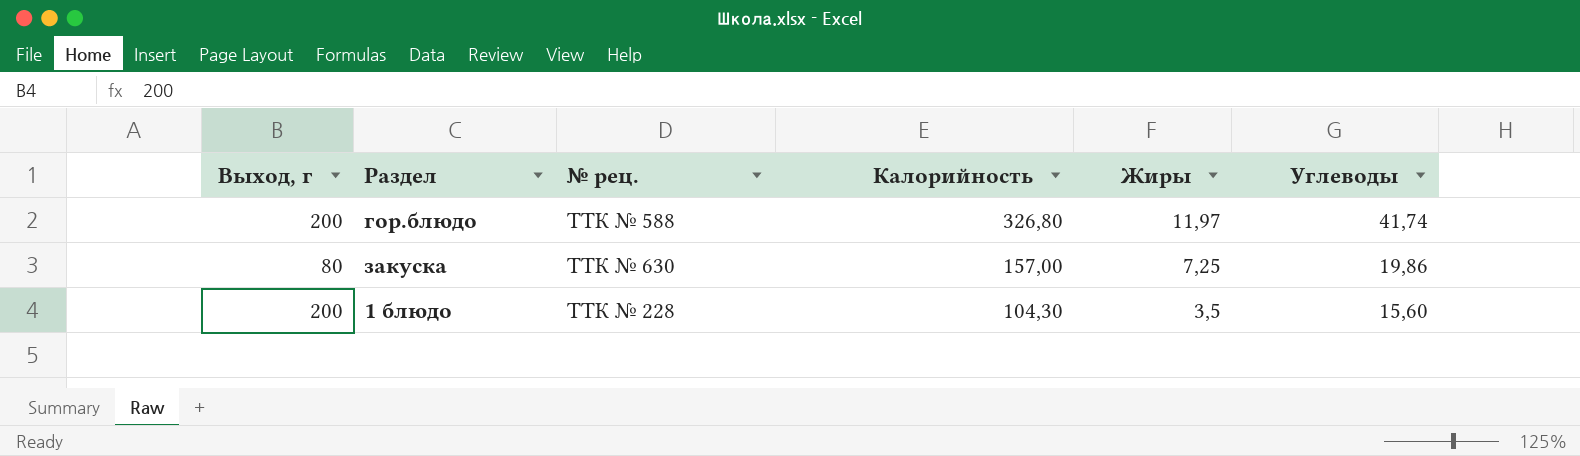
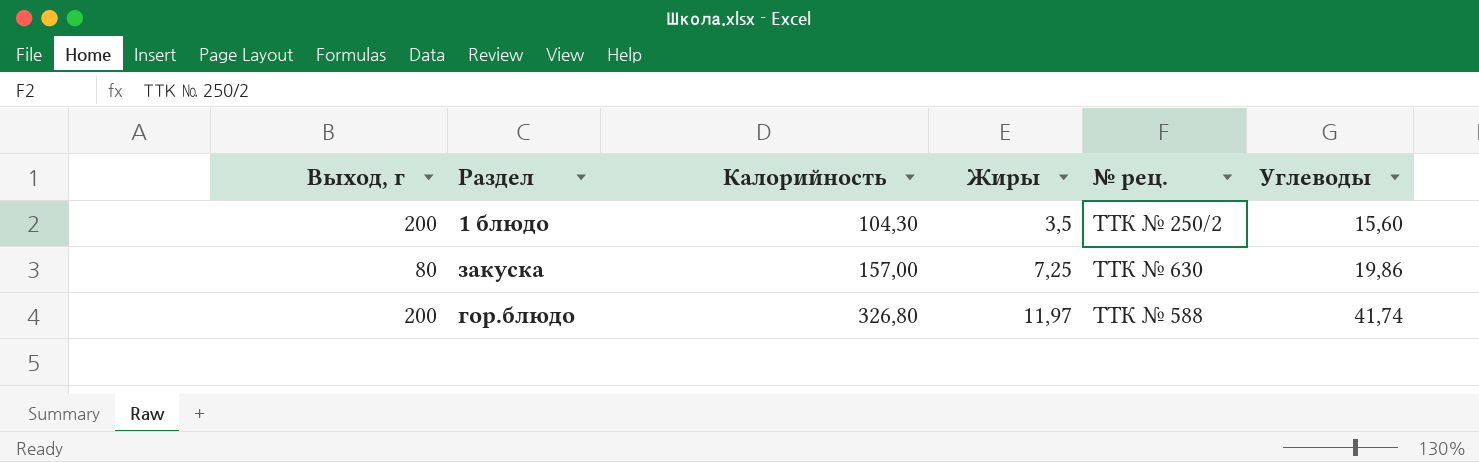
row order: Калорийность descending -> Калорийность ascending
column № рец. | position: 3 -> 5
1 блюдо | № рец.: ТТК № 228 -> ТТК № 250/2

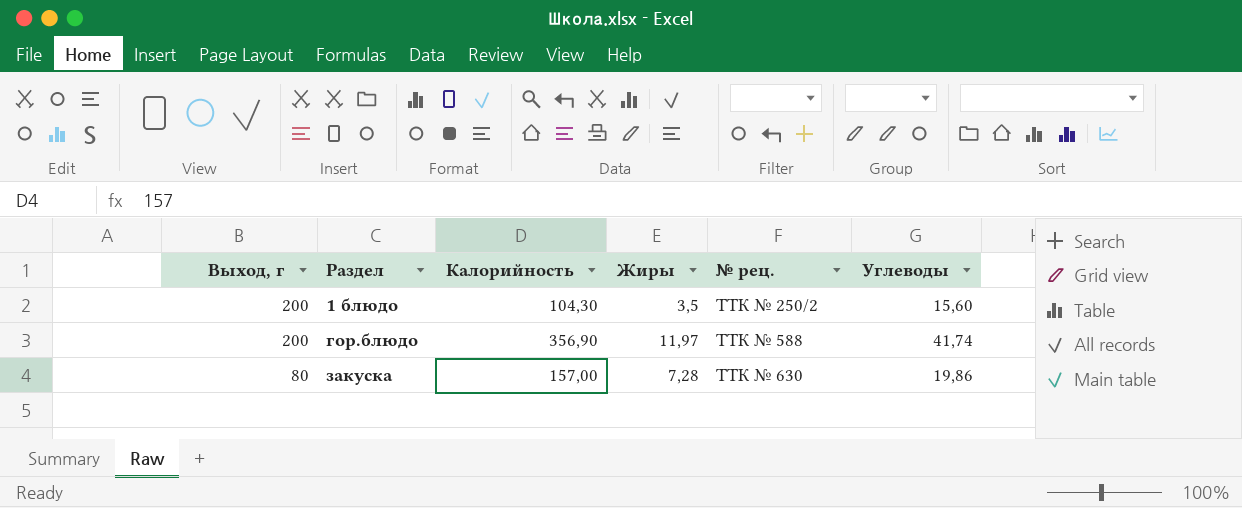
row order: Калорийность ascending -> Выход, г descending
гор.блюдо | Калорийность: 326,80 -> 356,90
закуска | Жиры: 7,25 -> 7,28

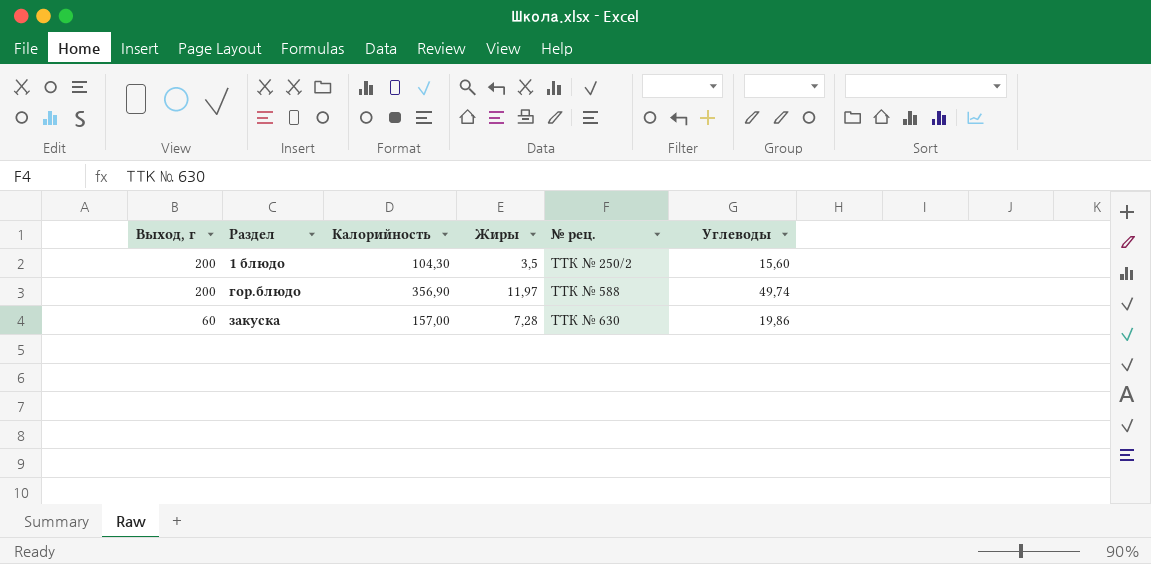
гор.блюдо | Углеводы: 41,74 -> 49,74
закуска | Выход, г: 80 -> 60

